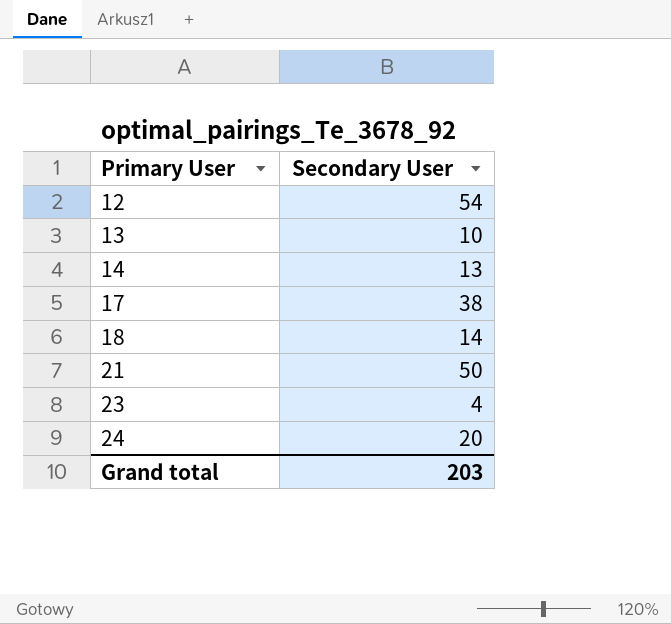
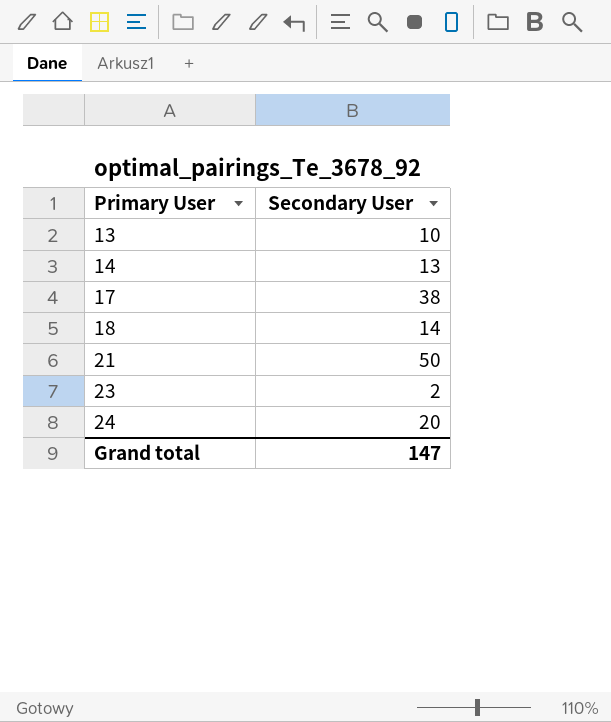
row 12: 54 -> none
23 | Secondary User: 4 -> 2
Grand total | Secondary User: 203 -> 147

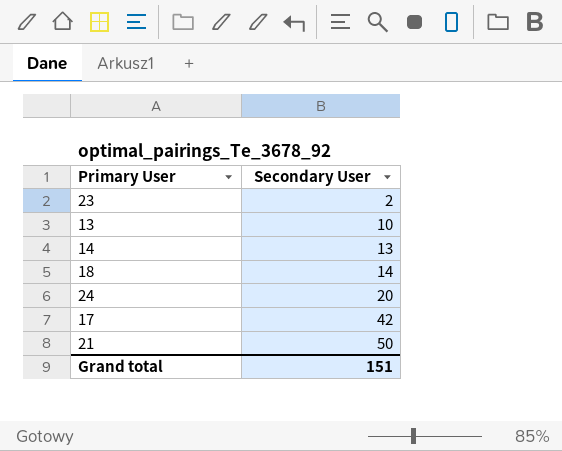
row order: Primary User ascending -> Secondary User ascending
17 | Secondary User: 38 -> 42
Grand total | Secondary User: 147 -> 151

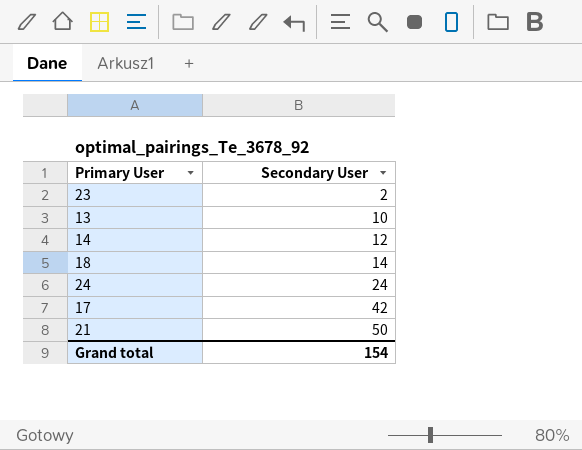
14 | Secondary User: 13 -> 12
24 | Secondary User: 20 -> 24
Grand total | Secondary User: 151 -> 154

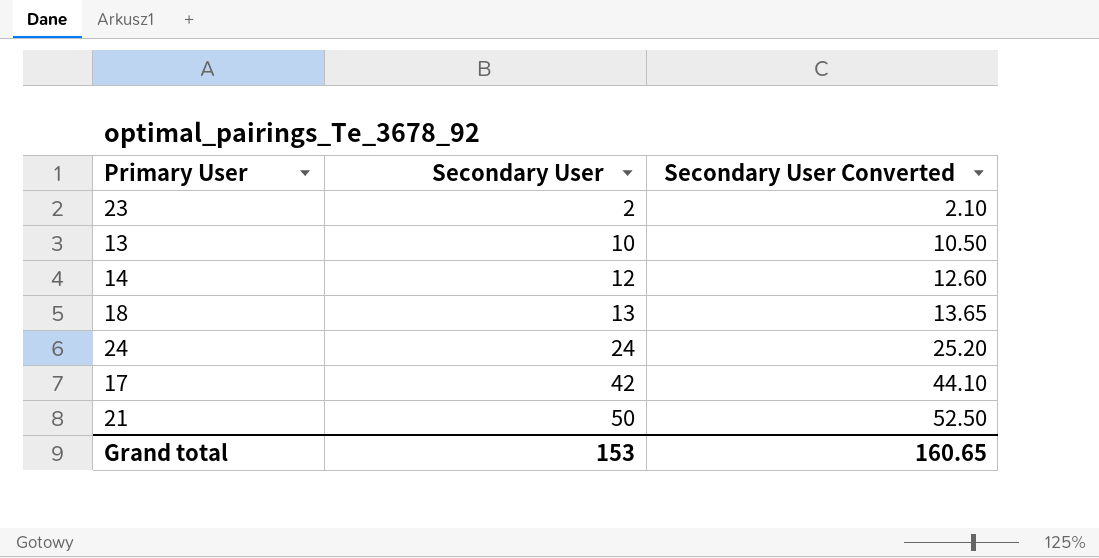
column Secondary User Converted | formula: none -> [Secondary User] * 1.05
18 | Secondary User: 14 -> 13
Grand total | Secondary User: 154 -> 153

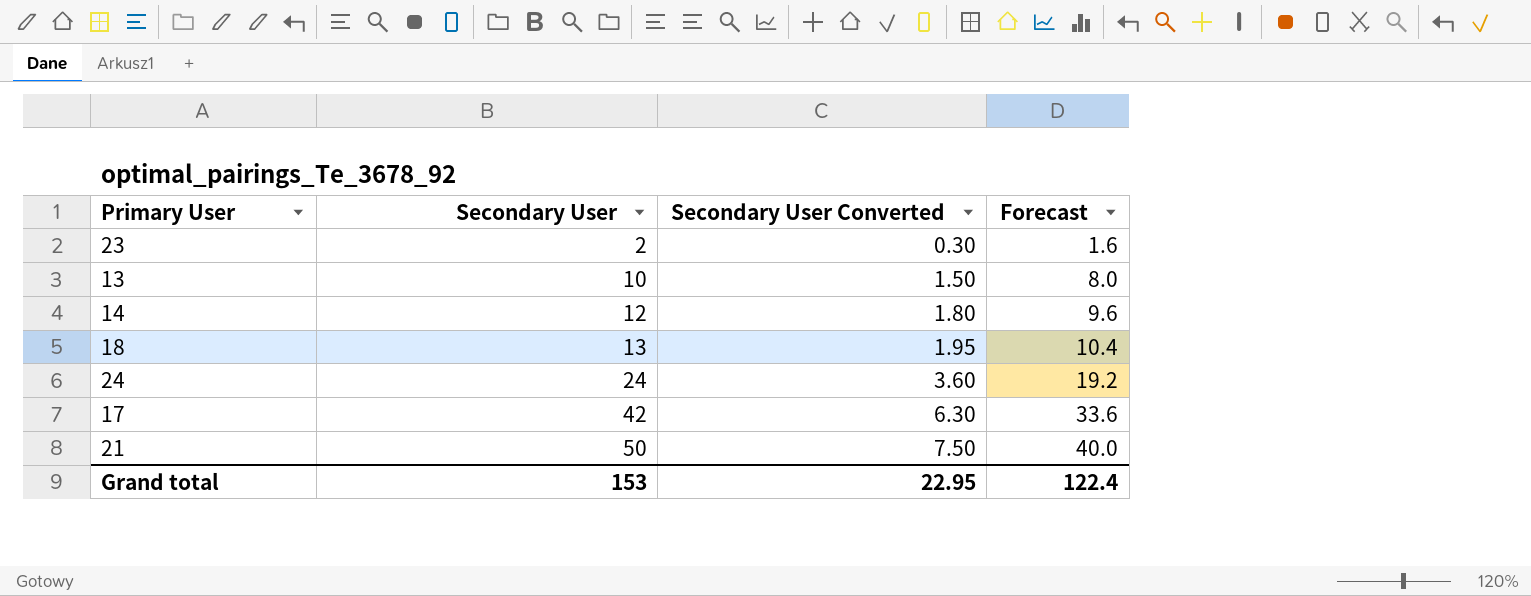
column Secondary User Converted | formula: [Secondary User] * 1.05 -> [Secondary User] * 0.15
column Forecast | formula: none -> [Secondary User] * 0.8
Grand total | Secondary User Converted: 160.65 -> 22.95

